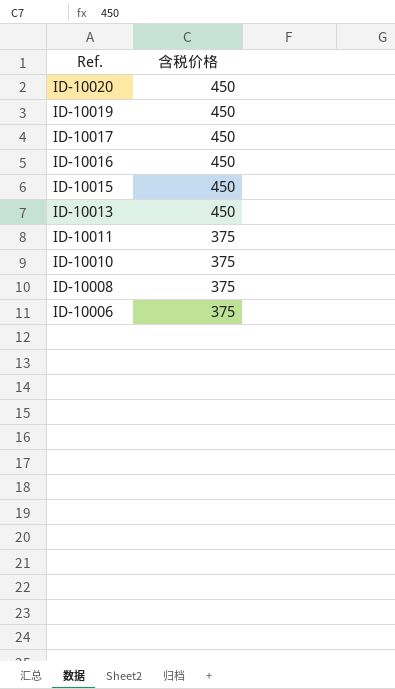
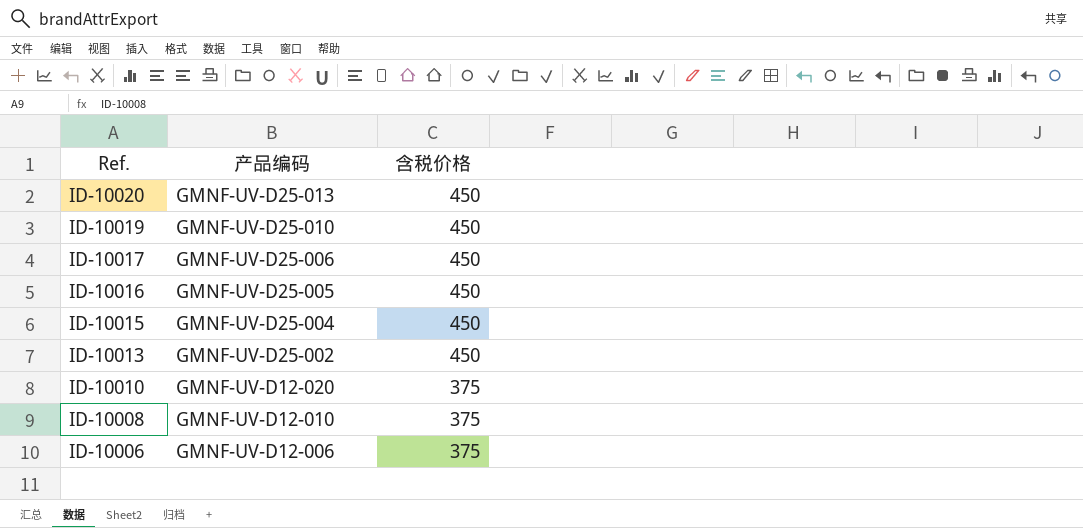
column 产品编码 | position: none -> 2
row ID-10011: 375 -> none

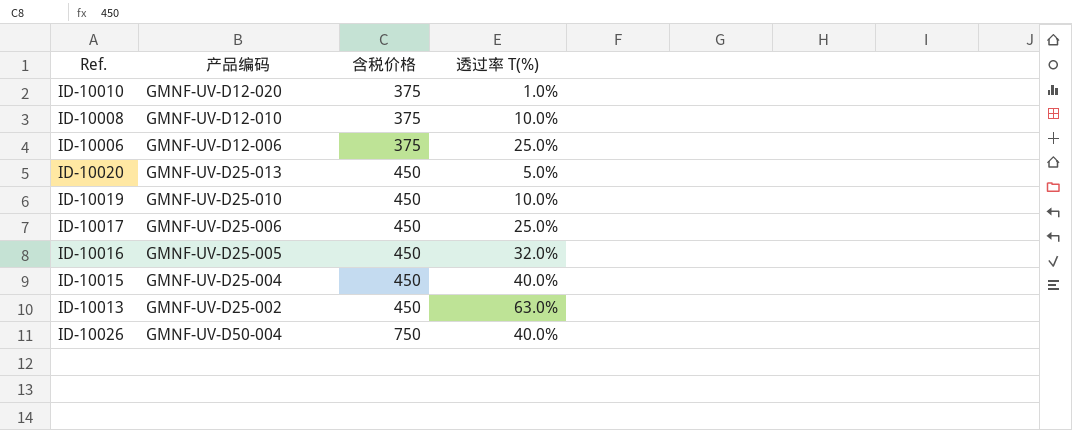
row order: Ref. descending -> 含税价格 ascending
column 透过率 T(%) | position: none -> 4
row ID-10026: none -> GMNF-UV-D50-004 | 750 | 40.0%

